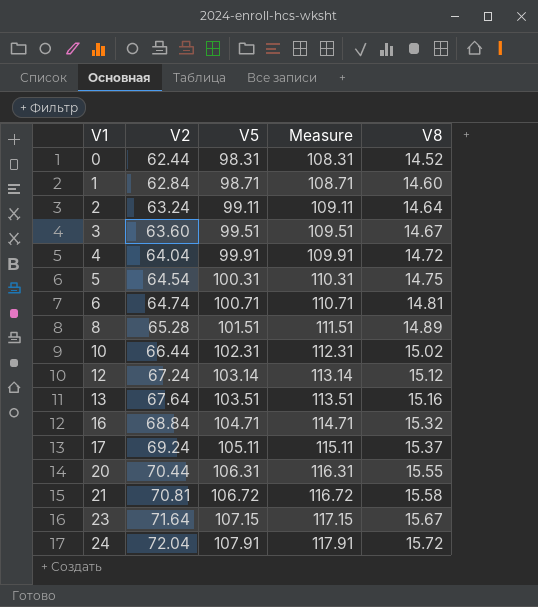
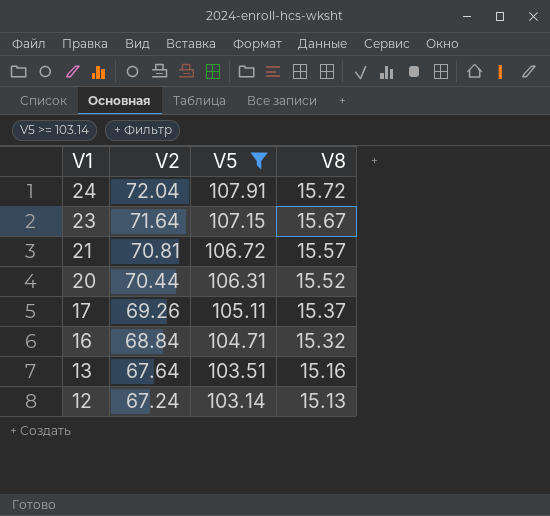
filter: none -> V5 >= 103.14
row order: V1 ascending -> V1 descending
column Measure | formula: [V5] + 10 -> none
21 | V8: 15.58 -> 15.57
20 | V8: 15.55 -> 15.52
17 | V2: 69.24 -> 69.26
12 | V8: 15.12 -> 15.13

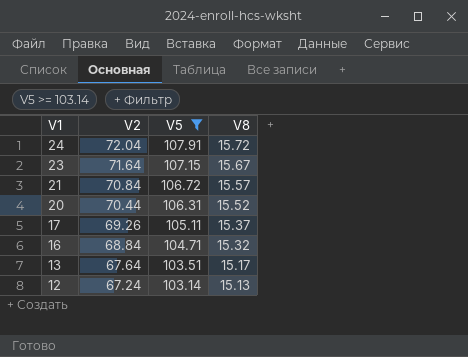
21 | V2: 70.81 -> 70.84
13 | V8: 15.16 -> 15.17

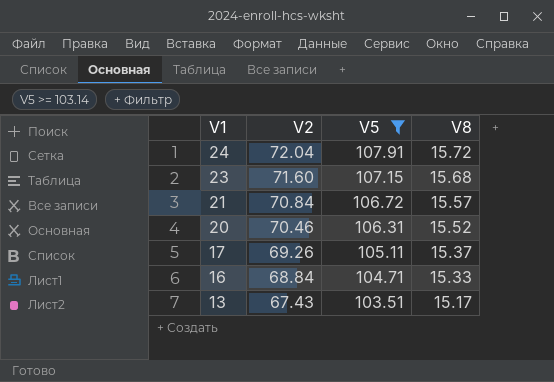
row 12: 67.24 | 103.14 | 15.13 -> none
23 | V2: 71.64 -> 71.60
23 | V8: 15.67 -> 15.68
20 | V2: 70.44 -> 70.46
16 | V8: 15.32 -> 15.33
13 | V2: 67.64 -> 67.43

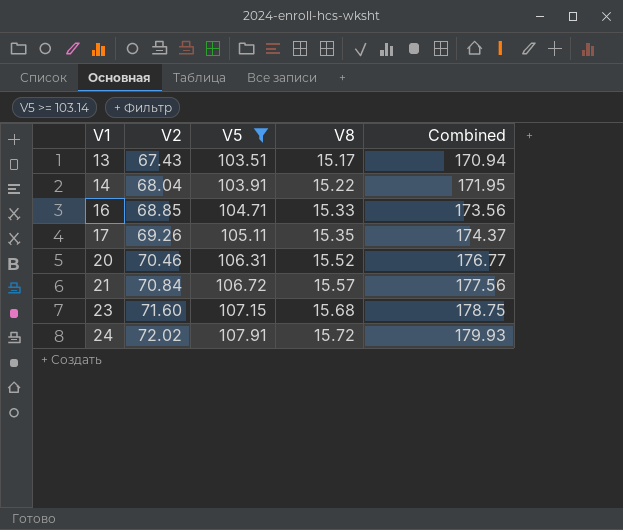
row order: V1 descending -> V1 ascending
column Combined | formula: none -> [V2] + [V5]
row 14: none -> 68.04 | 103.91 | 15.22 | 171.95
16 | V2: 68.84 -> 68.85
17 | V8: 15.37 -> 15.35
24 | V2: 72.04 -> 72.02

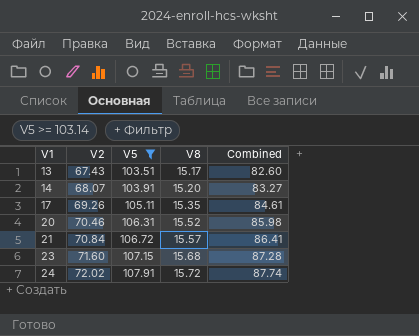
column Combined | formula: [V2] + [V5] -> [V2] + [V8]
row 16: 68.85 | 104.71 | 15.33 | 173.56 -> none
14 | V2: 68.04 -> 68.07
14 | V8: 15.22 -> 15.20

